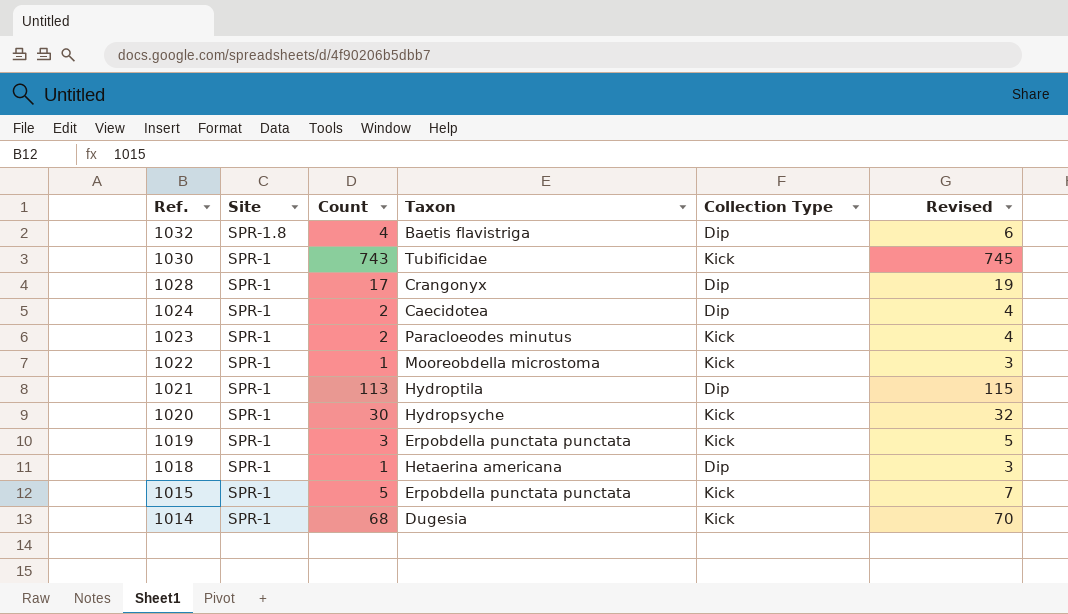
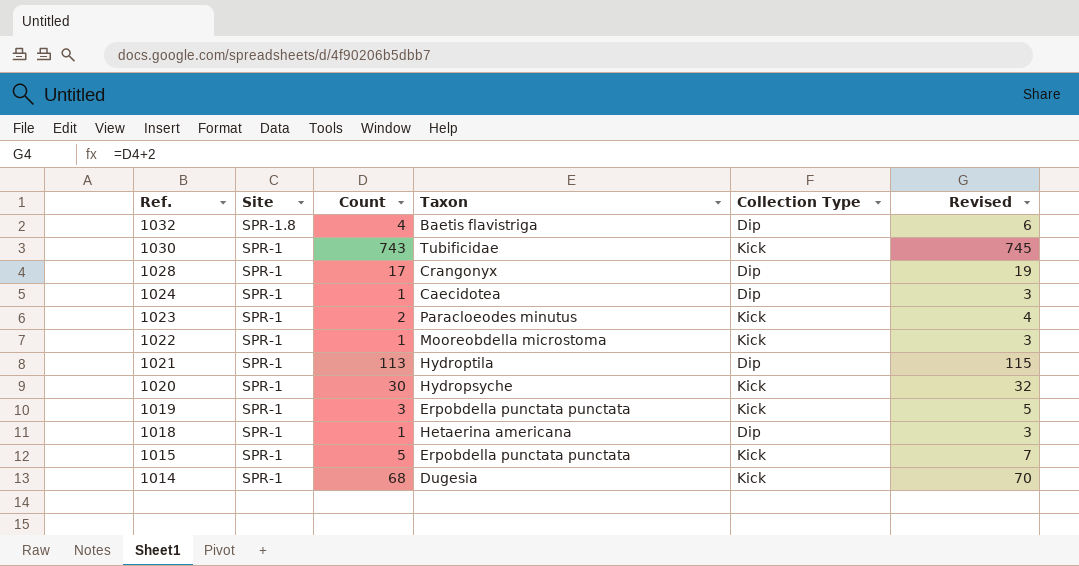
1024 | Count: 2 -> 1
1024 | Revised: 4 -> 3

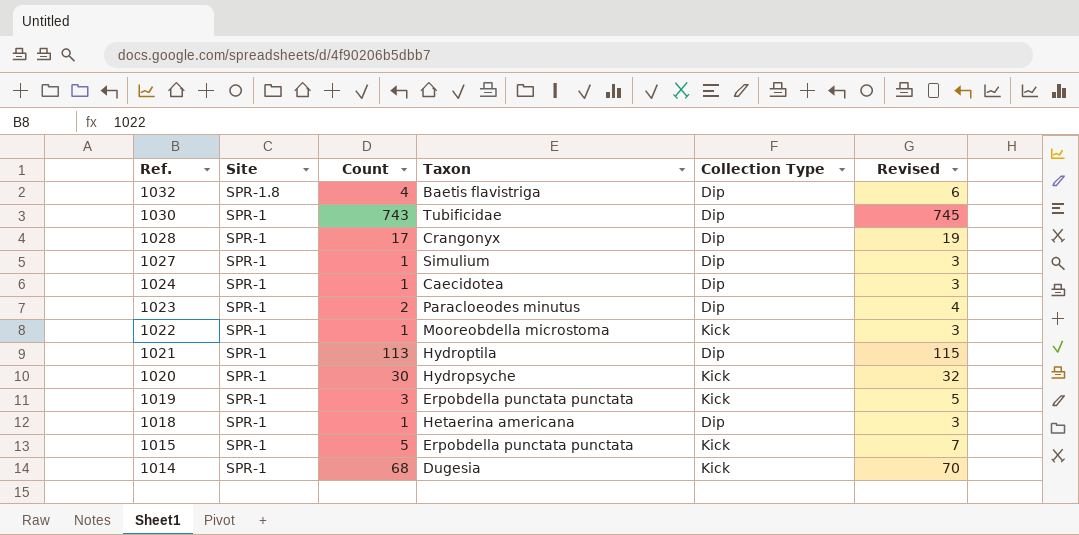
1030 | Collection Type: Kick -> Dip
row 1027: none -> SPR-1 | 1 | Simulium | Dip | 3
1023 | Collection Type: Kick -> Dip

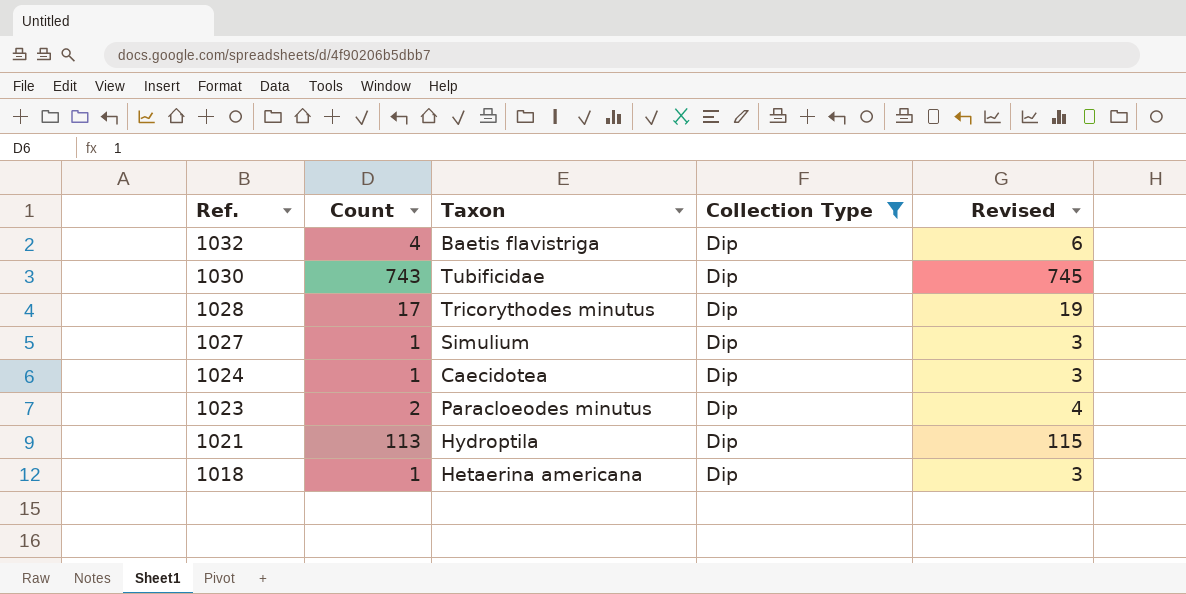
filter: none -> Collection Type = Dip
column Site | position: 2 -> none
1028 | Taxon: Crangonyx -> Tricorythodes minutus

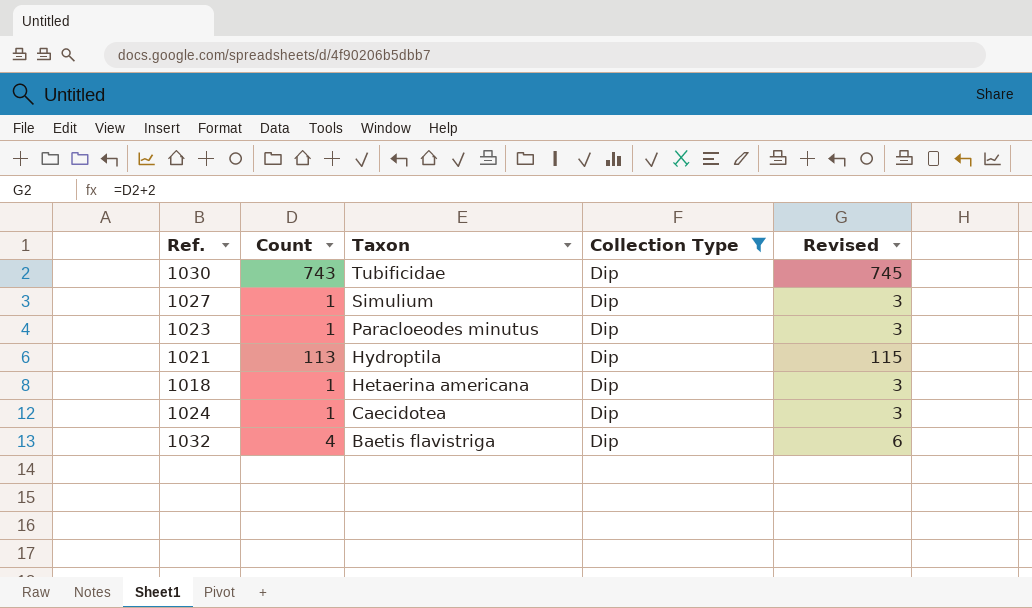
row order: Ref. descending -> Taxon descending
row 1028: 17 | Tricorythodes minutus | Dip | 19 -> none
1023 | Count: 2 -> 1
1023 | Revised: 4 -> 3

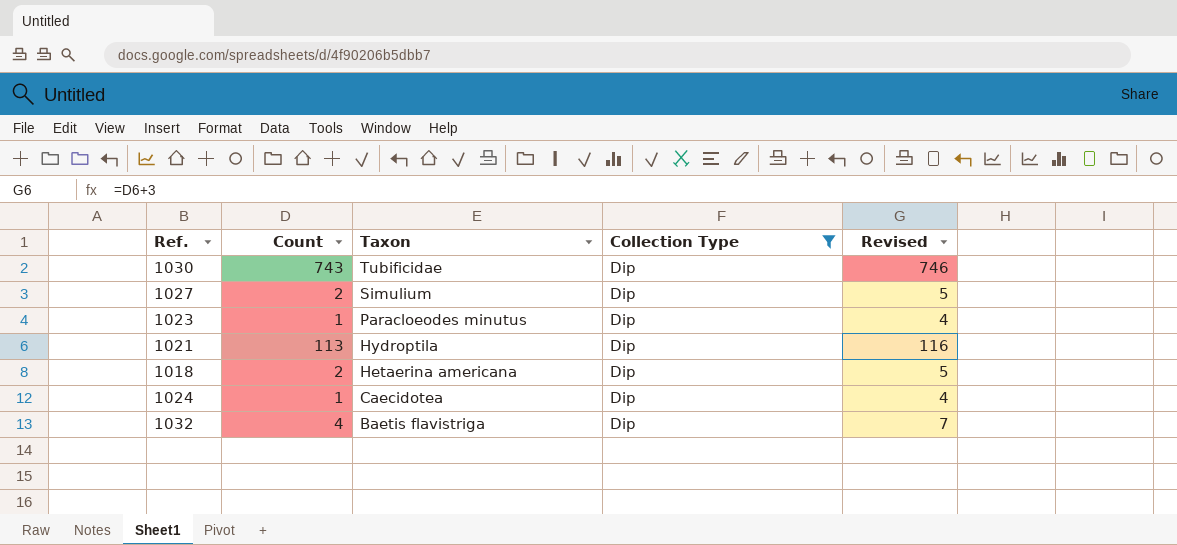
column Revised | formula: [Count] + 2 -> [Count] + 3
1027 | Count: 1 -> 2
1018 | Count: 1 -> 2

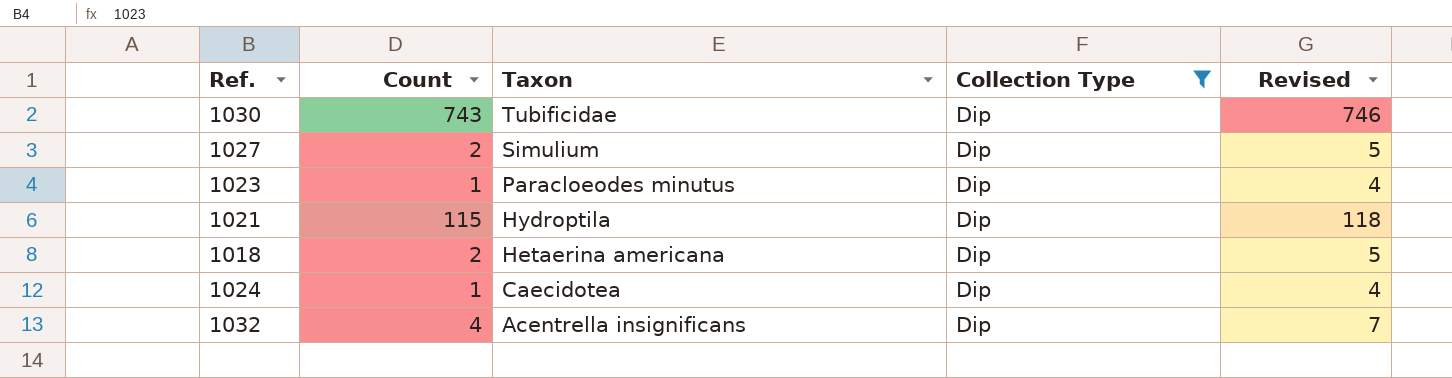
1021 | Count: 113 -> 115
1021 | Revised: 116 -> 118
1032 | Taxon: Baetis flavistriga -> Acentrella insignificans

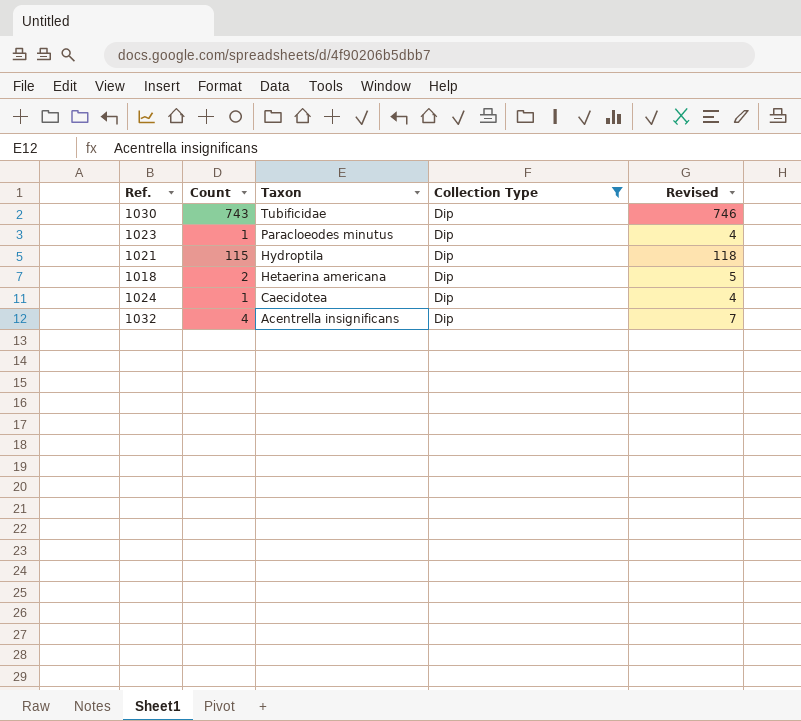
row 1027: 2 | Simulium | Dip | 5 -> none

